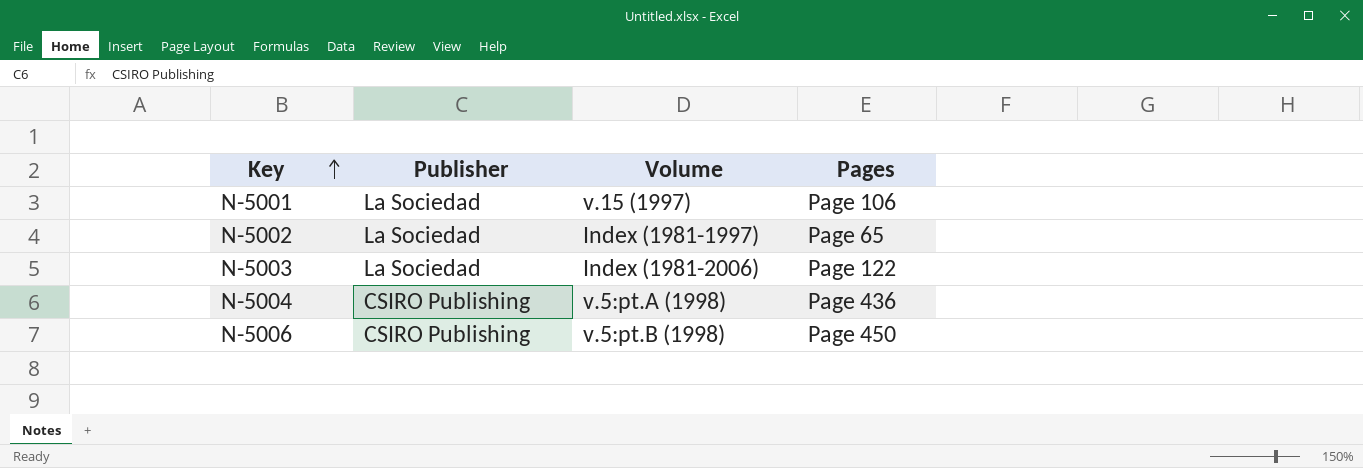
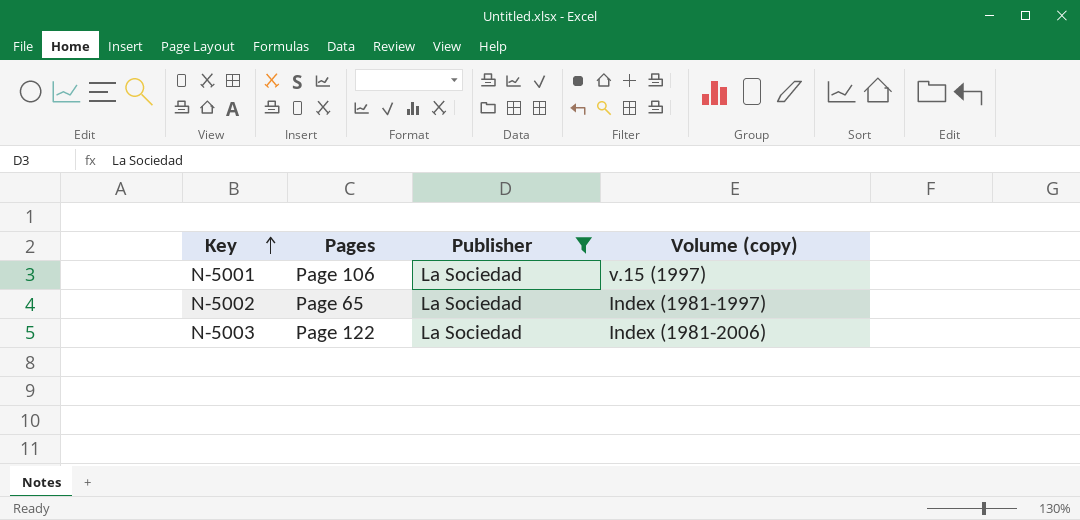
filter: none -> Publisher = La Sociedad
column Pages | position: 4 -> 2
column name: Volume -> Volume (copy)

